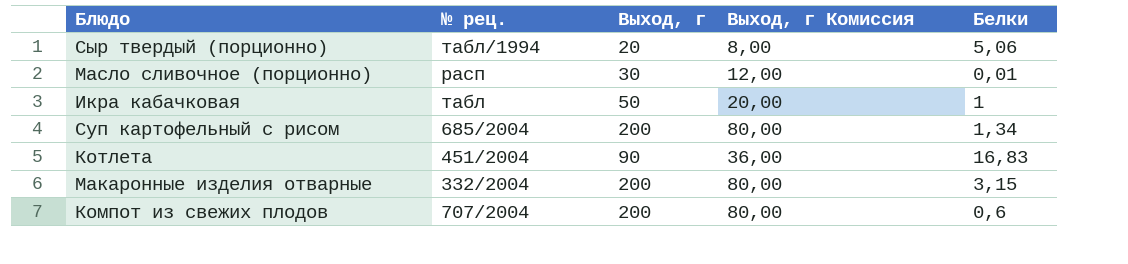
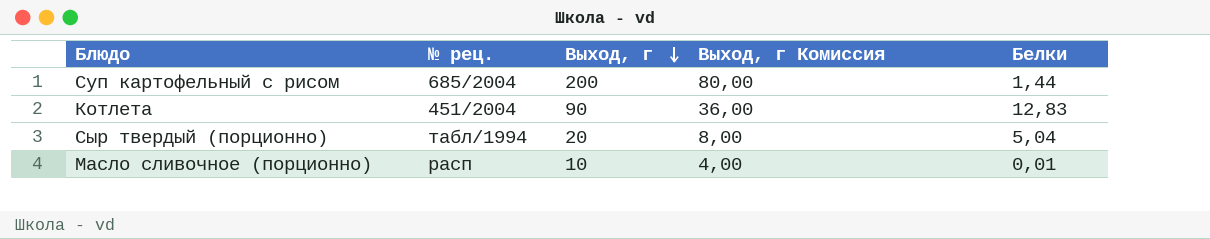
row order: none -> Выход, г descending
row Икра кабачковая: табл | 50 | 20,00 | 1 -> none
row Макаронные изделия отварные: 332/2004 | 200 | 80,00 | 3,15 -> none
row Компот из свежих плодов: 707/2004 | 200 | 80,00 | 0,6 -> none
Суп картофельный с рисом | Белки: 1,34 -> 1,44
Котлета | Белки: 16,83 -> 12,83
Сыр твердый (порционно) | Белки: 5,06 -> 5,04
Масло сливочное (порционно) | Выход, г: 30 -> 10
Масло сливочное (порционно) | Выход, г Комиссия: 12,00 -> 4,00

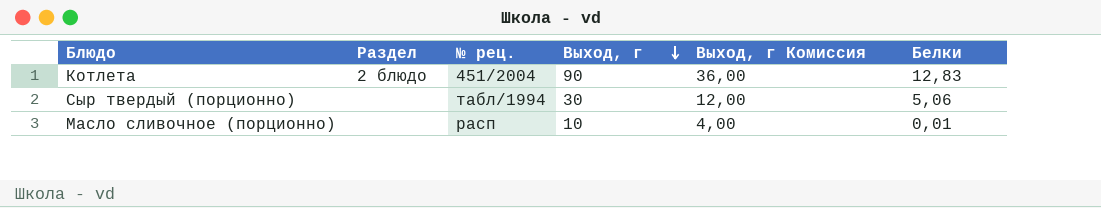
column Раздел | position: none -> 2
row Суп картофельный с рисом: 685/2004 | 200 | 80,00 | 1,44 -> none
Сыр твердый (порционно) | Выход, г: 20 -> 30
Сыр твердый (порционно) | Выход, г Комиссия: 8,00 -> 12,00
Сыр твердый (порционно) | Белки: 5,04 -> 5,06

